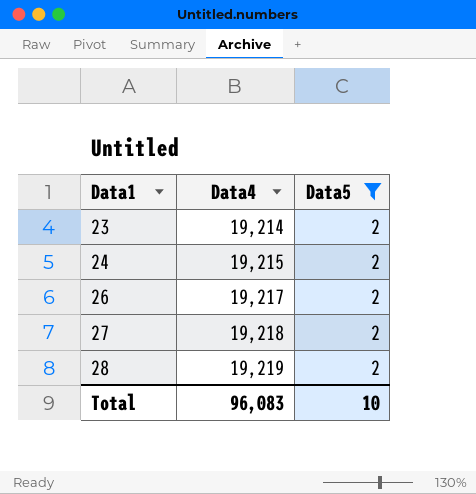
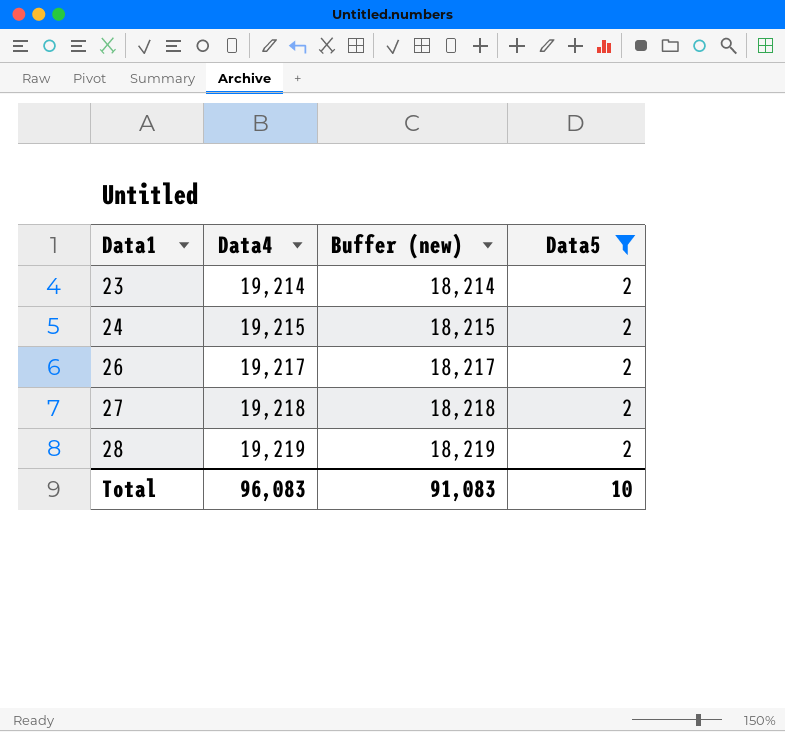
column Buffer (new) | formula: none -> [Data4] - 1000

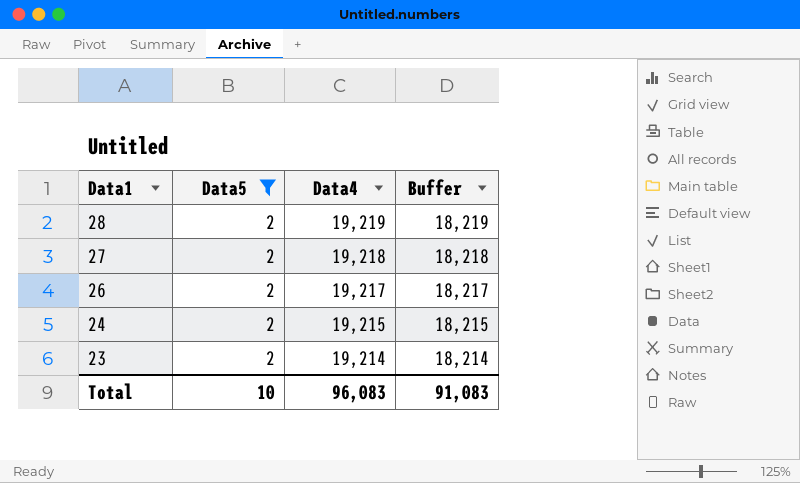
row order: Data1 ascending -> Data1 descending
column Data5 | position: 4 -> 2
column name: Buffer (new) -> Buffer

